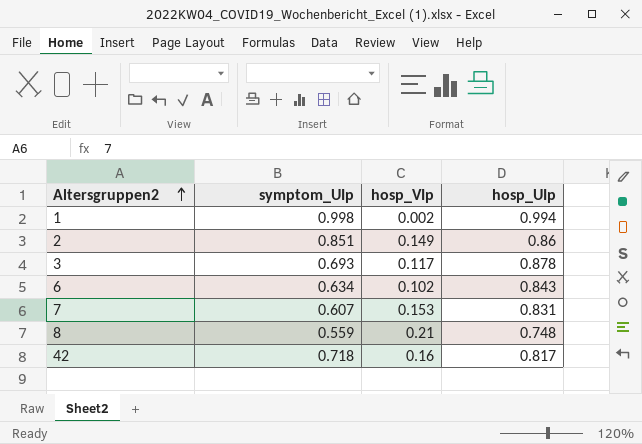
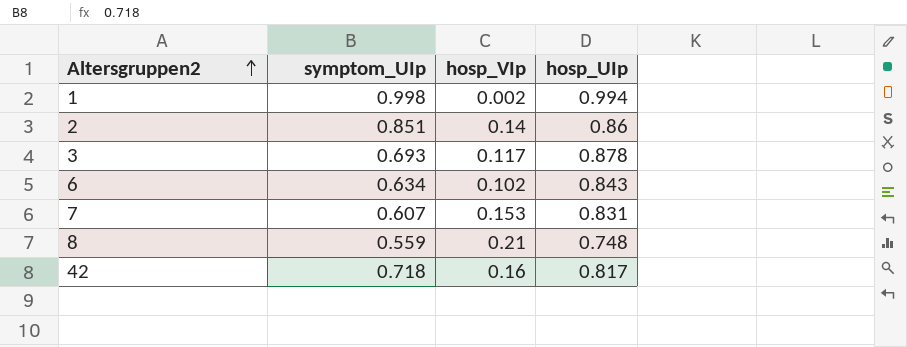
2 | hosp_VIp: 0.149 -> 0.14

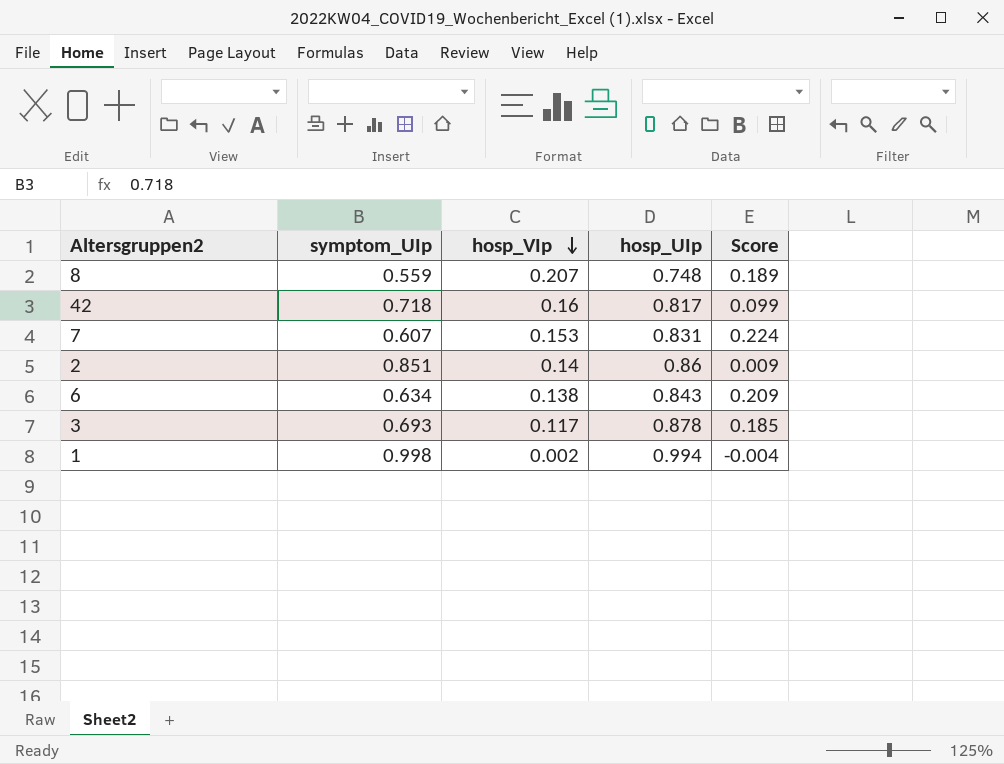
row order: Altersgruppen2 ascending -> hosp_VIp descending
column Score | formula: none -> [hosp_UIp] - [symptom_UIp]
8 | hosp_VIp: 0.21 -> 0.207
6 | hosp_VIp: 0.102 -> 0.138

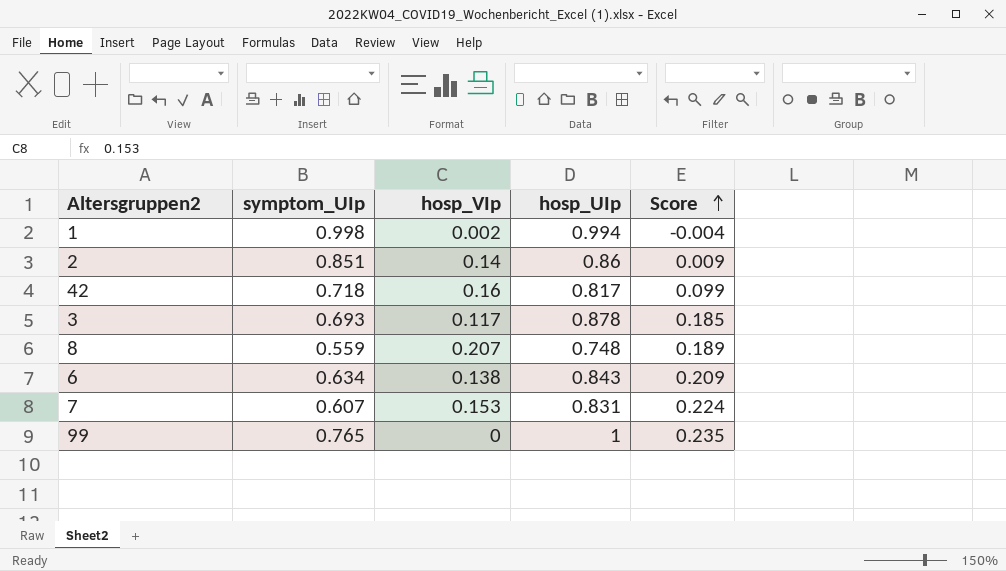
row order: hosp_VIp descending -> Score ascending
row 99: none -> 0.765 | 0 | 1 | 0.235

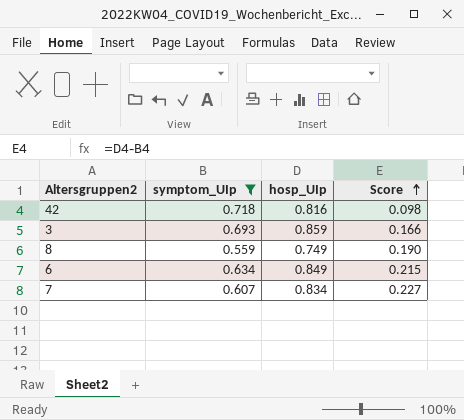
filter: none -> symptom_UIp <= 0.718
column hosp_VIp | position: 3 -> none
42 | hosp_UIp: 0.817 -> 0.816
42 | Score: 0.099 -> 0.098
3 | hosp_UIp: 0.878 -> 0.859
3 | Score: 0.185 -> 0.166
8 | hosp_UIp: 0.748 -> 0.749
8 | Score: 0.189 -> 0.190
6 | hosp_UIp: 0.843 -> 0.849
6 | Score: 0.209 -> 0.215
7 | hosp_UIp: 0.831 -> 0.834
7 | Score: 0.224 -> 0.227

